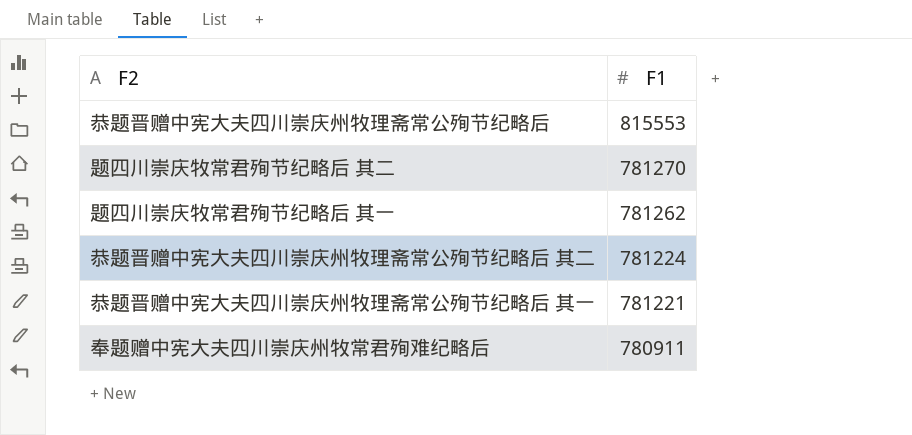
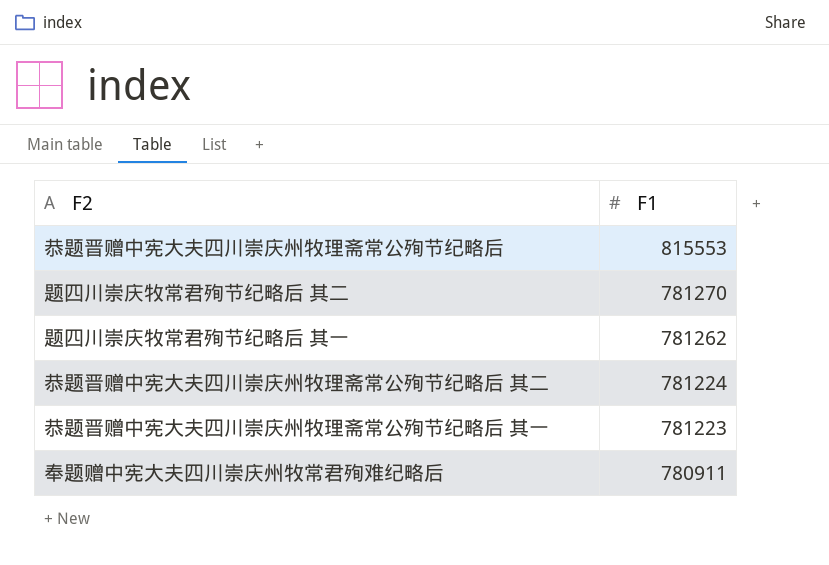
恭题晋赠中宪大夫四川崇庆州牧理斋常公殉节纪略后 其一 | F1: 781221 -> 781223

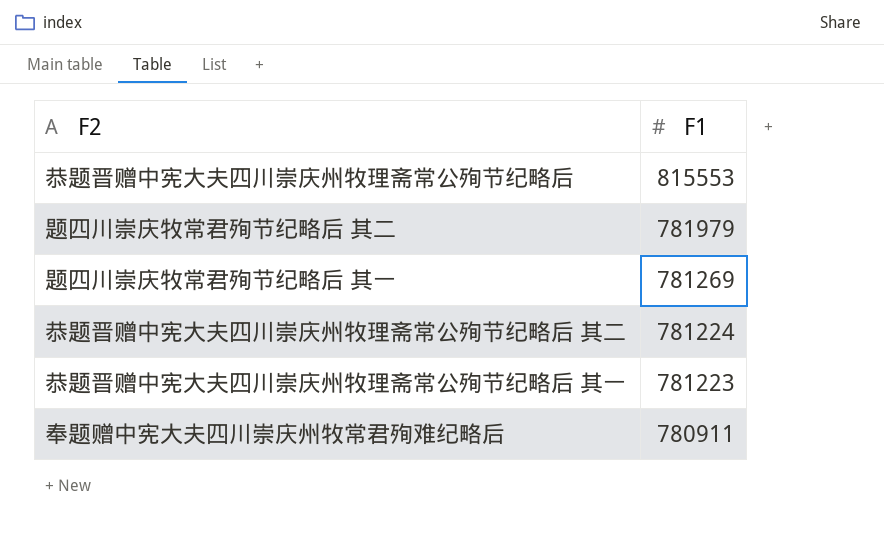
题四川崇庆牧常君殉节纪略后 其二 | F1: 781270 -> 781979
题四川崇庆牧常君殉节纪略后 其一 | F1: 781262 -> 781269

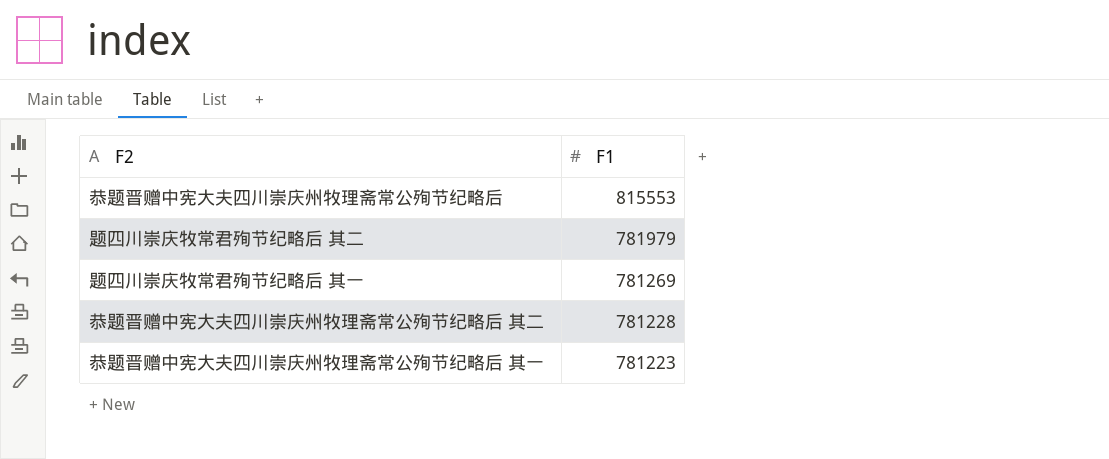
row 奉题赠中宪大夫四川崇庆州牧常君殉难纪略后: 780911 -> none
恭题晋赠中宪大夫四川崇庆州牧理斋常公殉节纪略后 其二 | F1: 781224 -> 781228

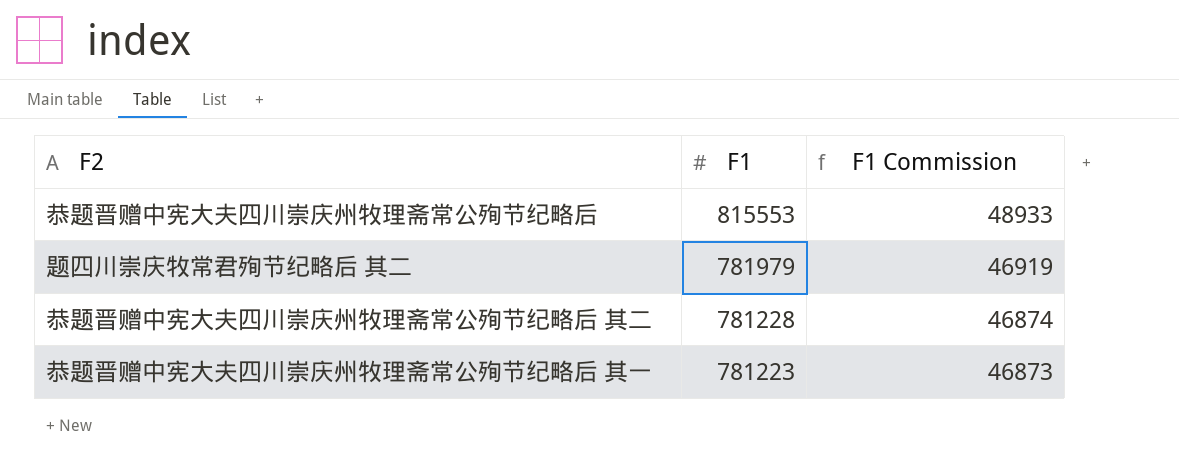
column F1 Commission | formula: none -> [F1] * 0.06
row 题四川崇庆牧常君殉节纪略后 其一: 781269 -> none

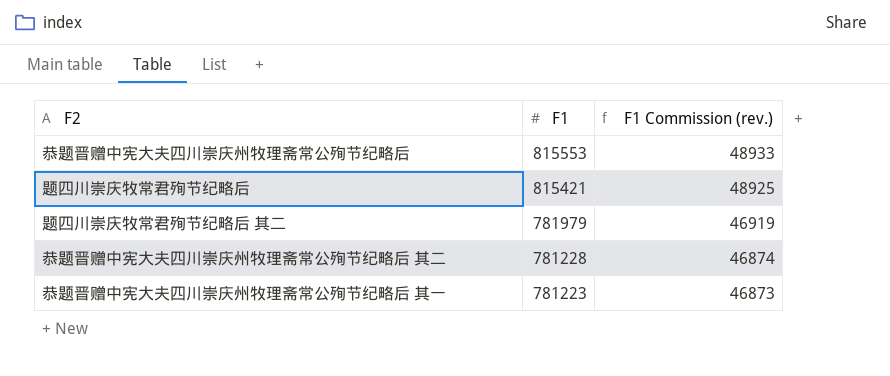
column name: F1 Commission -> F1 Commission (rev.)
row 题四川崇庆牧常君殉节纪略后: none -> 815421 | 48925

